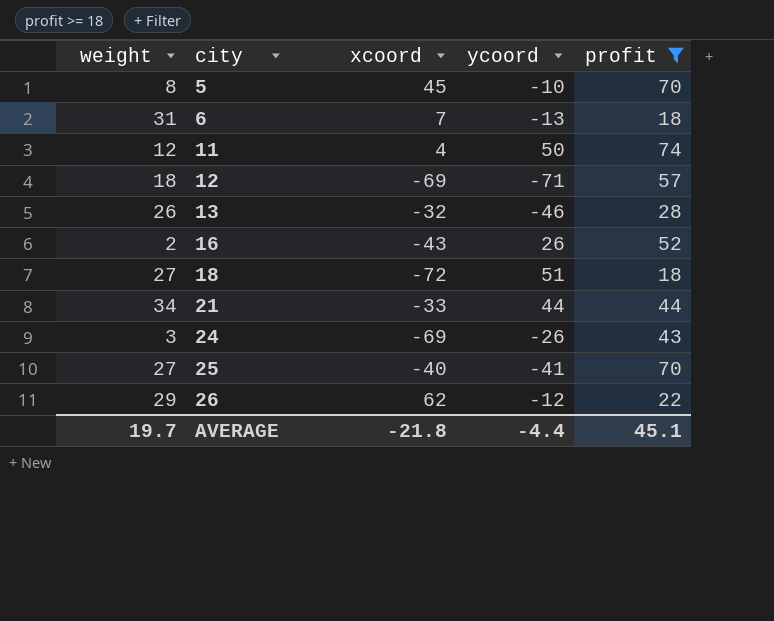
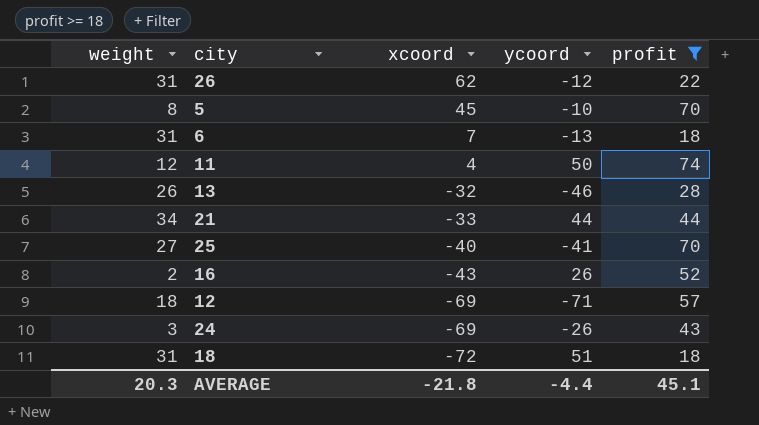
row order: city ascending -> xcoord descending
26 | weight: 29 -> 31
18 | weight: 27 -> 31
AVERAGE | weight: 19.7 -> 20.3

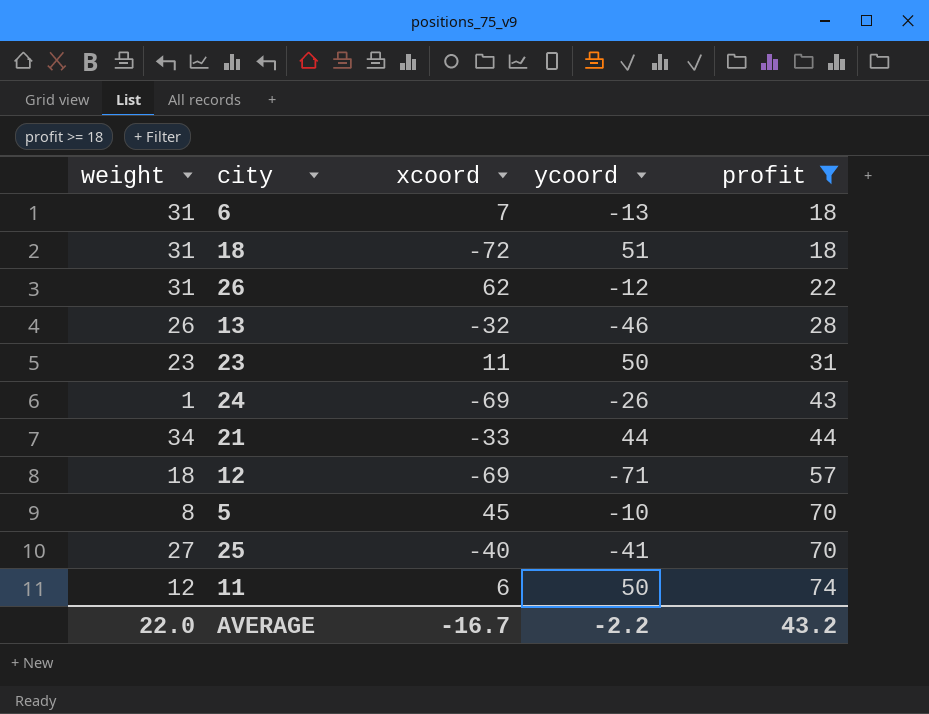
row order: xcoord descending -> profit ascending
row 16: 2 | -43 | 26 | 52 -> none
row 23: none -> 23 | 11 | 50 | 31
24 | weight: 3 -> 1
11 | xcoord: 4 -> 6
AVERAGE | weight: 20.3 -> 22.0
AVERAGE | xcoord: -21.8 -> -16.7
AVERAGE | ycoord: -4.4 -> -2.2
AVERAGE | profit: 45.1 -> 43.2

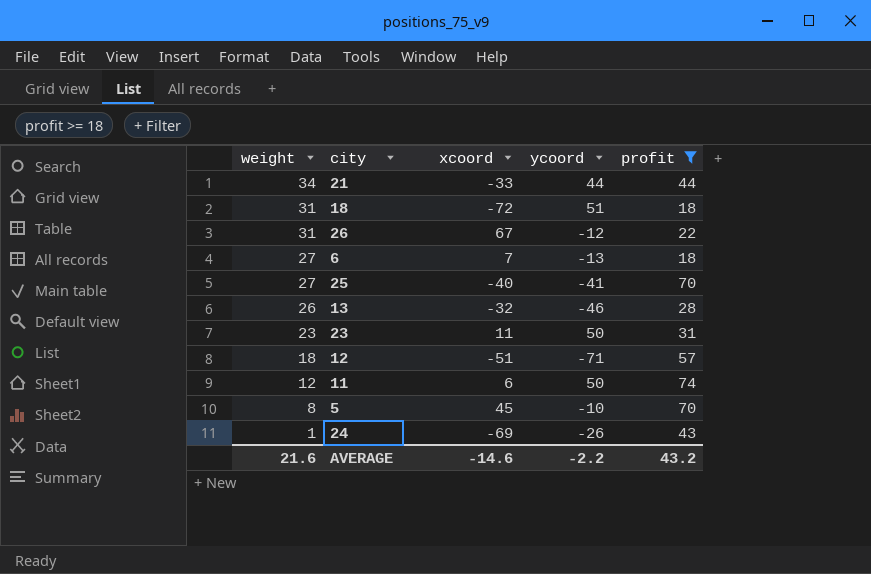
row order: profit ascending -> weight descending
26 | xcoord: 62 -> 67
6 | weight: 31 -> 27
12 | xcoord: -69 -> -51
AVERAGE | weight: 22.0 -> 21.6
AVERAGE | xcoord: -16.7 -> -14.6

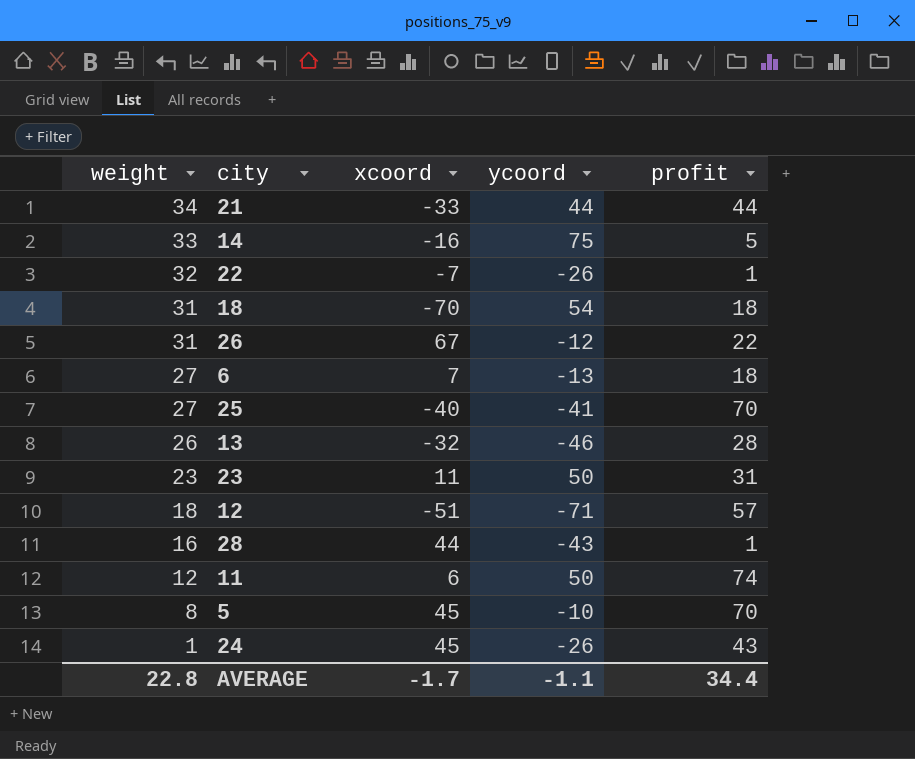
filter: profit >= 18 -> none
18 | xcoord: -72 -> -70
18 | ycoord: 51 -> 54
24 | xcoord: -69 -> 45
AVERAGE | weight: 21.6 -> 22.8
AVERAGE | xcoord: -14.6 -> -1.7
AVERAGE | ycoord: -2.2 -> -1.1
AVERAGE | profit: 43.2 -> 34.4

